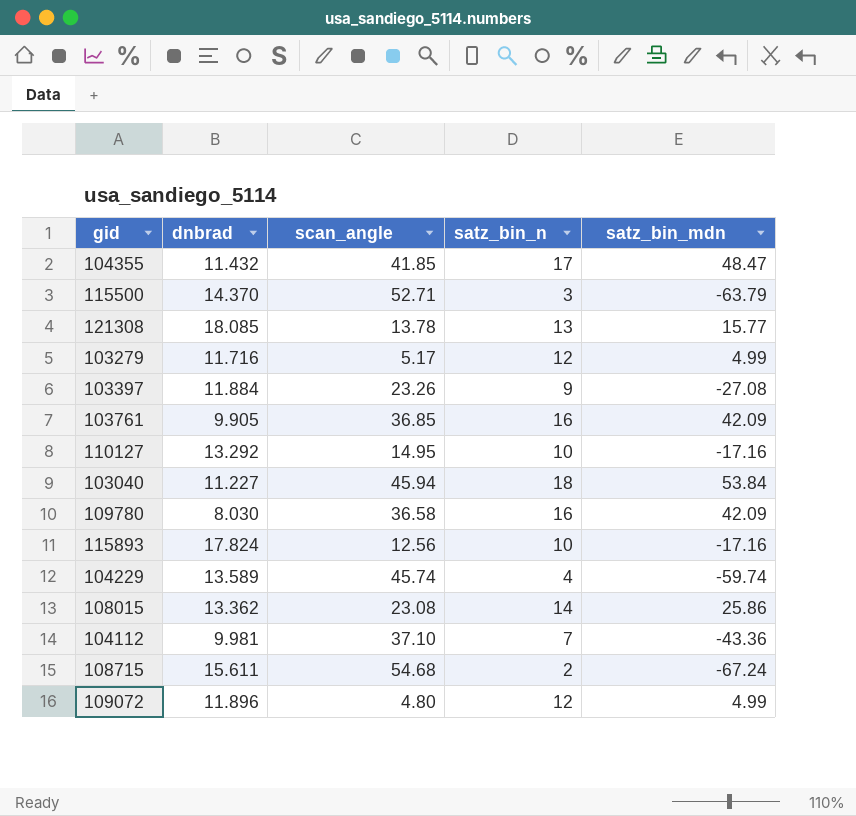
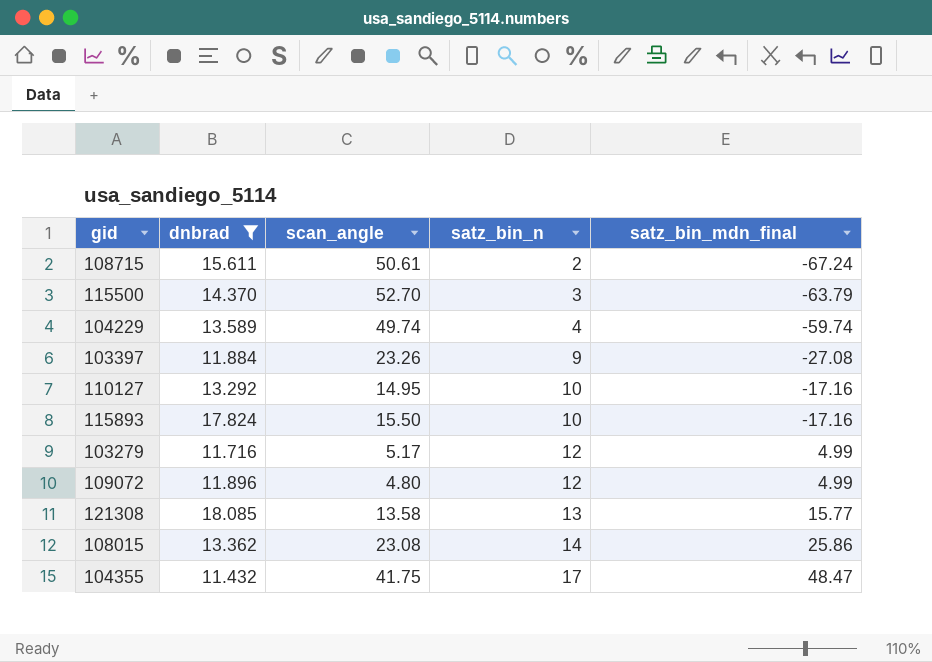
filter: none -> dnbrad >= 11.432
row order: none -> satz_bin_n ascending
column name: satz_bin_mdn -> satz_bin_mdn_final
108715 | scan_angle: 54.68 -> 50.61
115500 | scan_angle: 52.71 -> 52.70
104229 | scan_angle: 45.74 -> 49.74
115893 | scan_angle: 12.56 -> 15.50
121308 | scan_angle: 13.78 -> 13.58
104355 | scan_angle: 41.85 -> 41.75

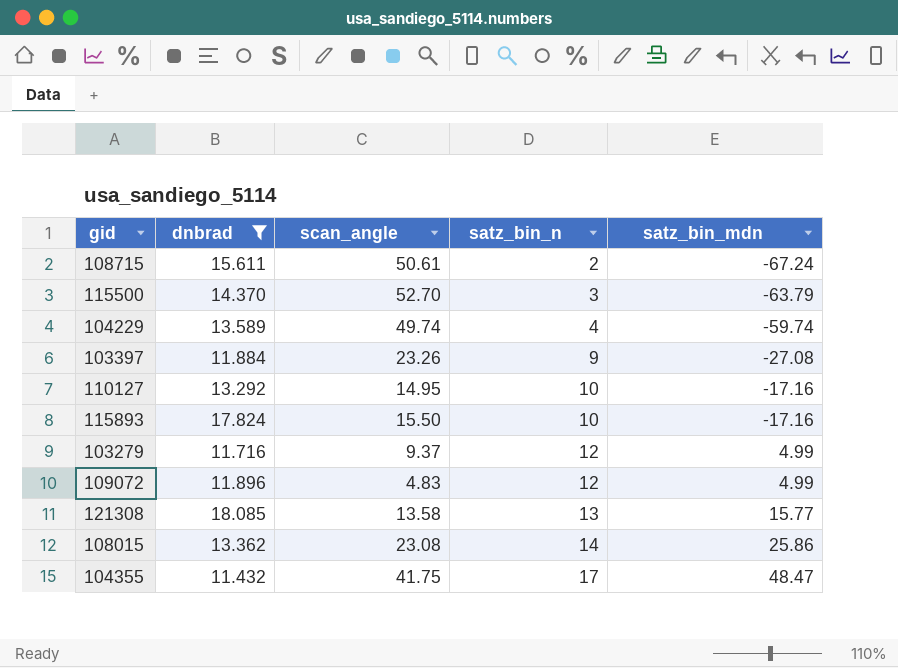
column name: satz_bin_mdn_final -> satz_bin_mdn
103279 | scan_angle: 5.17 -> 9.37
109072 | scan_angle: 4.80 -> 4.83

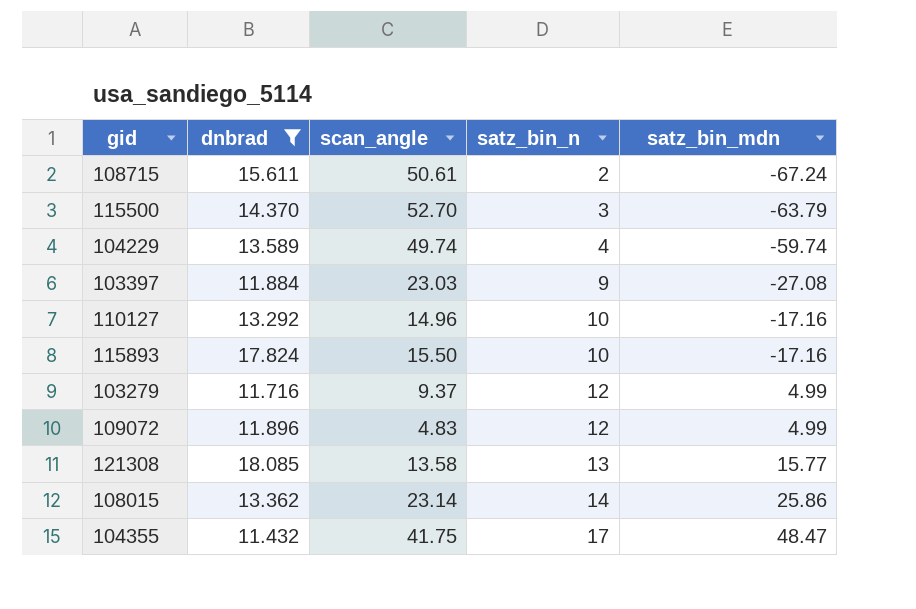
103397 | scan_angle: 23.26 -> 23.03
110127 | scan_angle: 14.95 -> 14.96
108015 | scan_angle: 23.08 -> 23.14

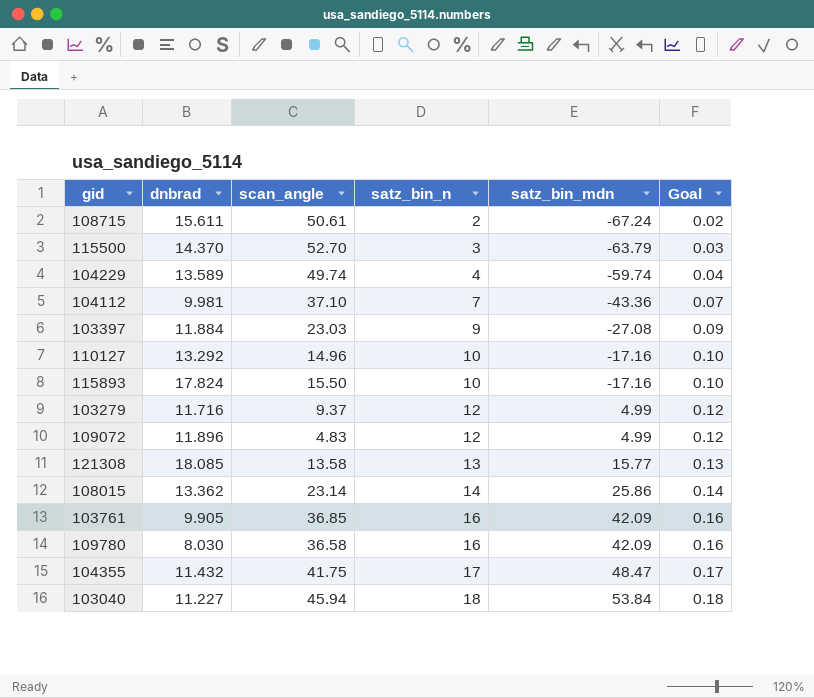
filter: dnbrad >= 11.432 -> none
column Goal | formula: none -> [satz_bin_n] * 0.01

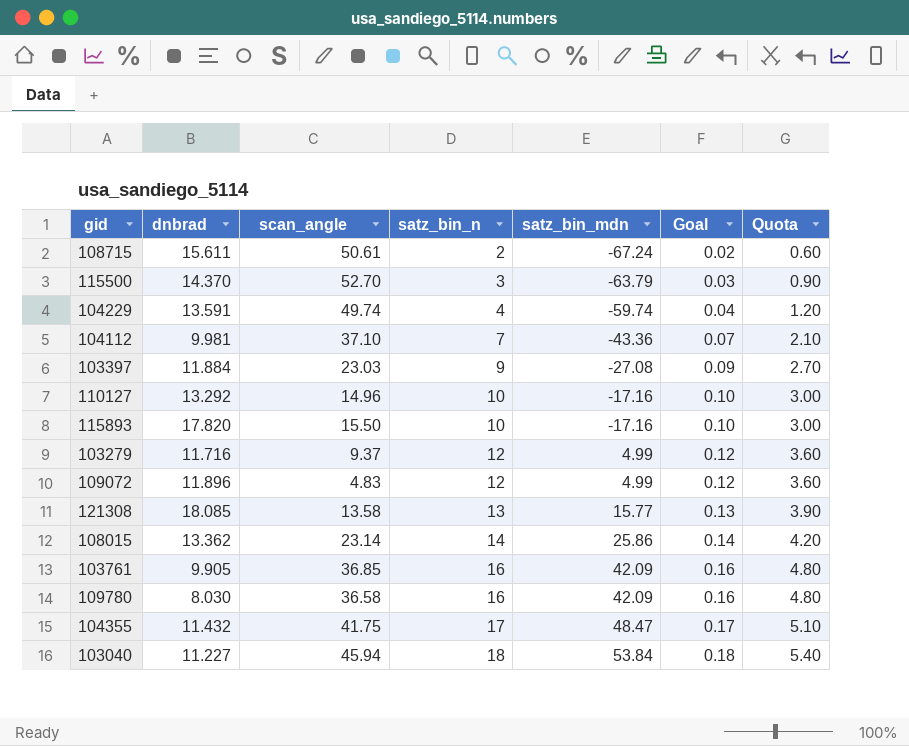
column Quota | formula: none -> [satz_bin_n] * 0.3
104229 | dnbrad: 13.589 -> 13.591
115893 | dnbrad: 17.824 -> 17.820

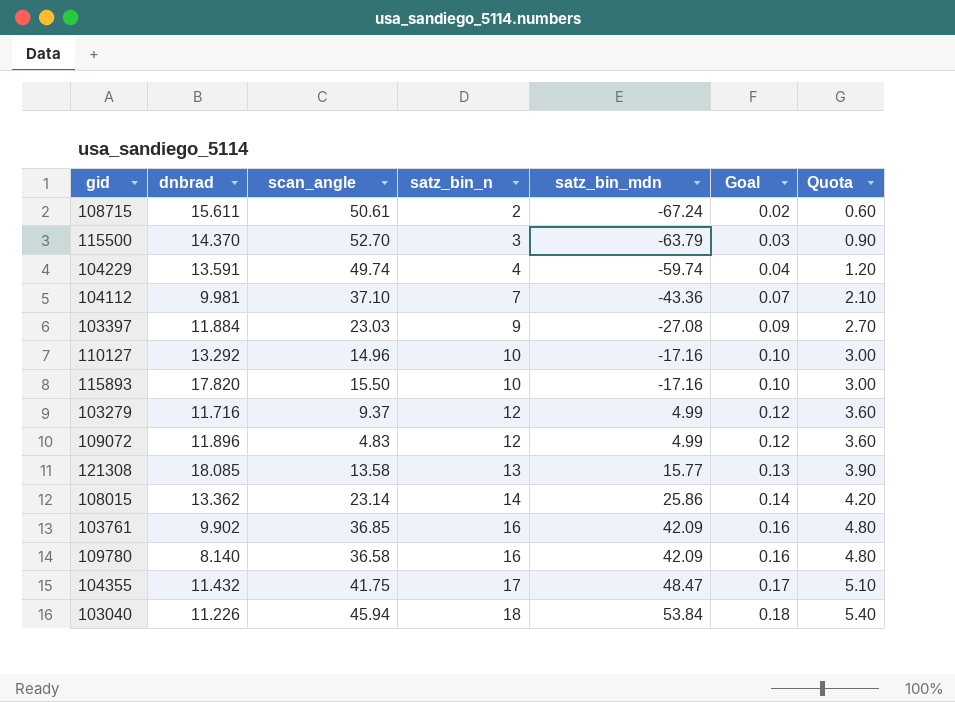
103761 | dnbrad: 9.905 -> 9.902
109780 | dnbrad: 8.030 -> 8.140
103040 | dnbrad: 11.227 -> 11.226

